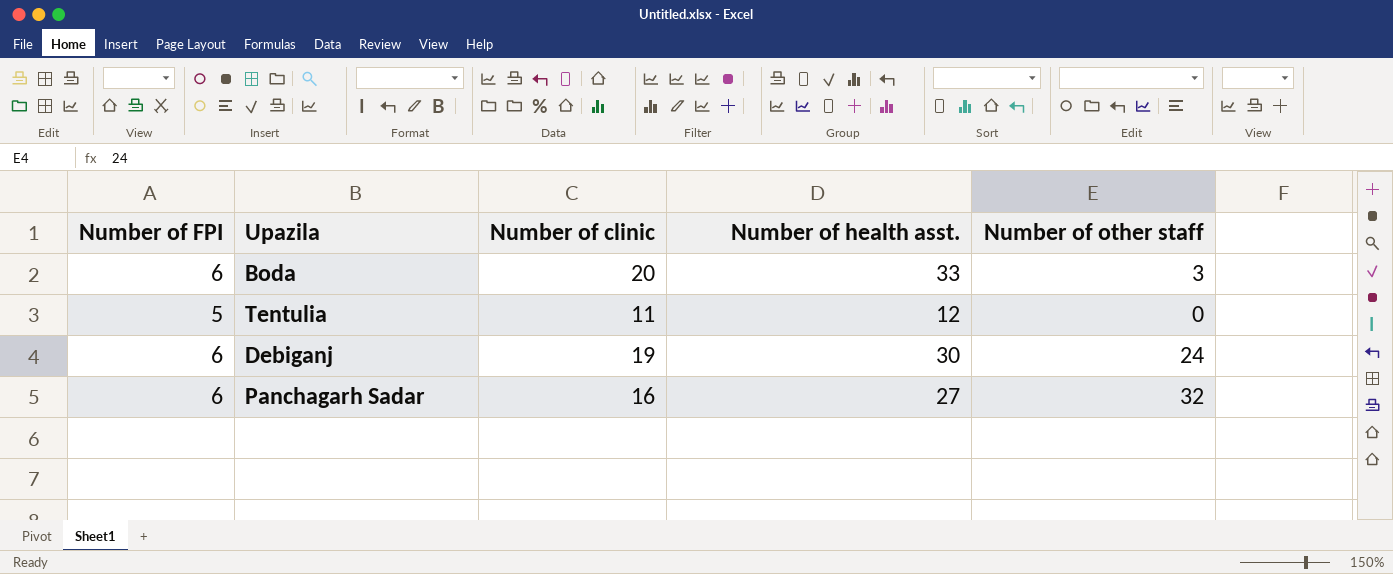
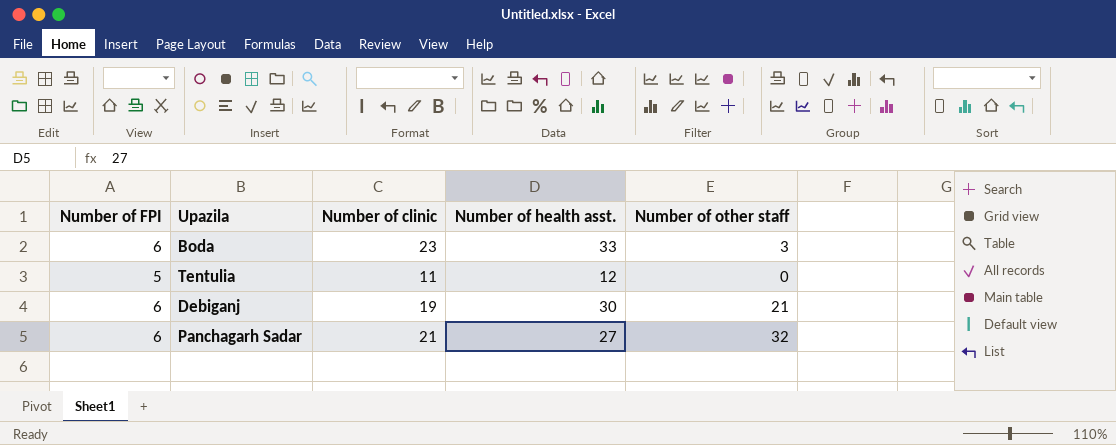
Boda | Number of clinic: 20 -> 23
Debiganj | Number of other staff: 24 -> 21
Panchagarh Sadar | Number of clinic: 16 -> 21

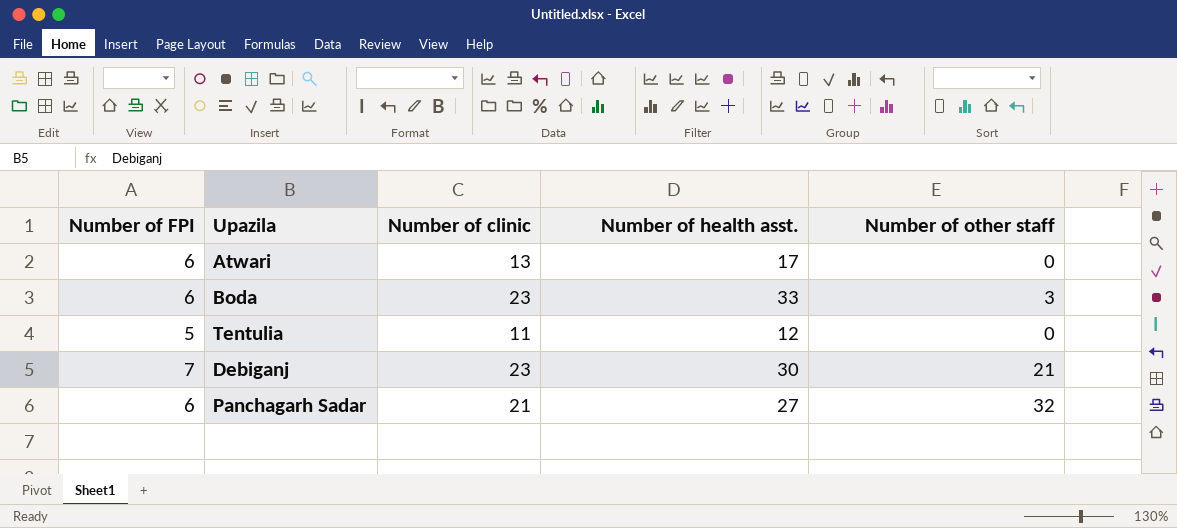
row Atwari: none -> 6 | 13 | 17 | 0
Debiganj | Number of FPI: 6 -> 7
Debiganj | Number of clinic: 19 -> 23

